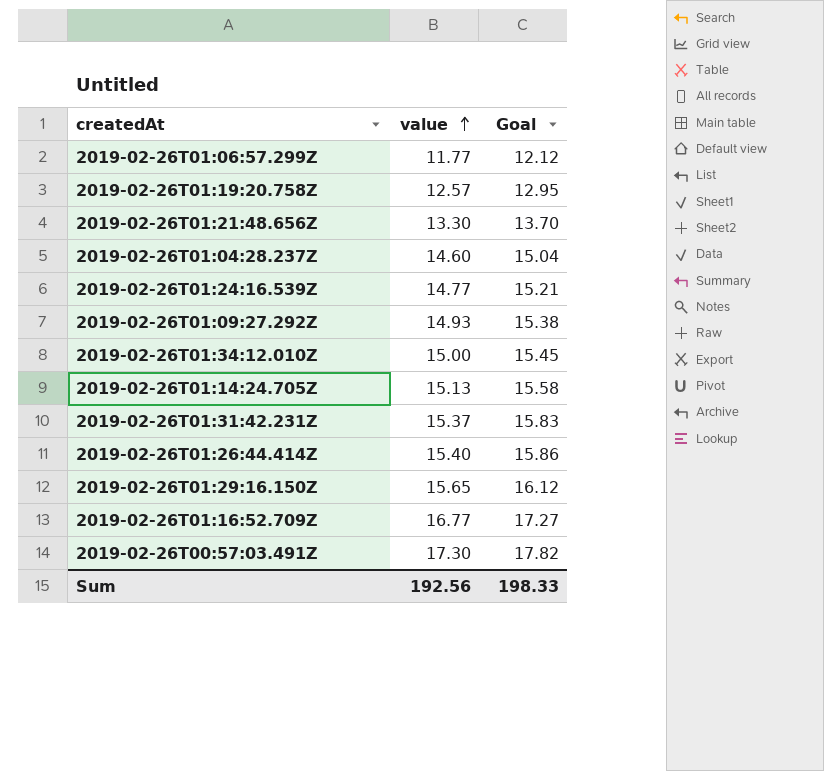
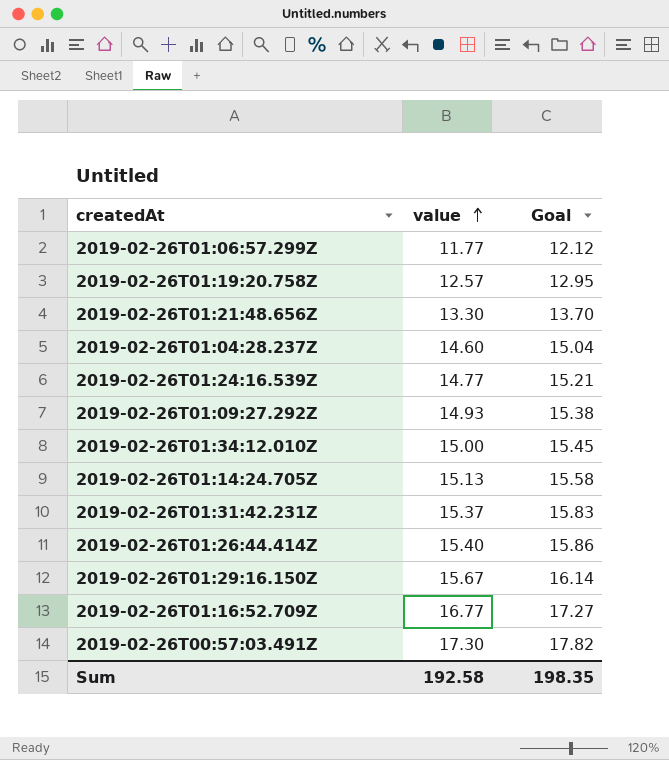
2019-02-26T01:29:16.150Z | value: 15.65 -> 15.67
2019-02-26T01:29:16.150Z | Goal: 16.12 -> 16.14
Sum | value: 192.56 -> 192.58
Sum | Goal: 198.33 -> 198.35

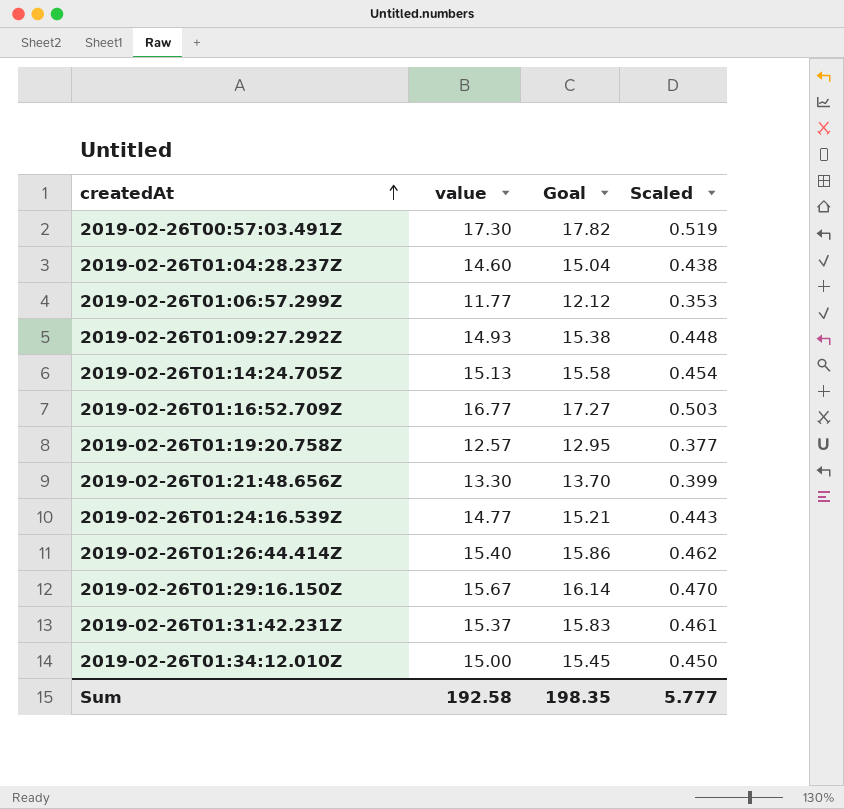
row order: value ascending -> createdAt ascending
column Scaled | formula: none -> [value] * 0.03

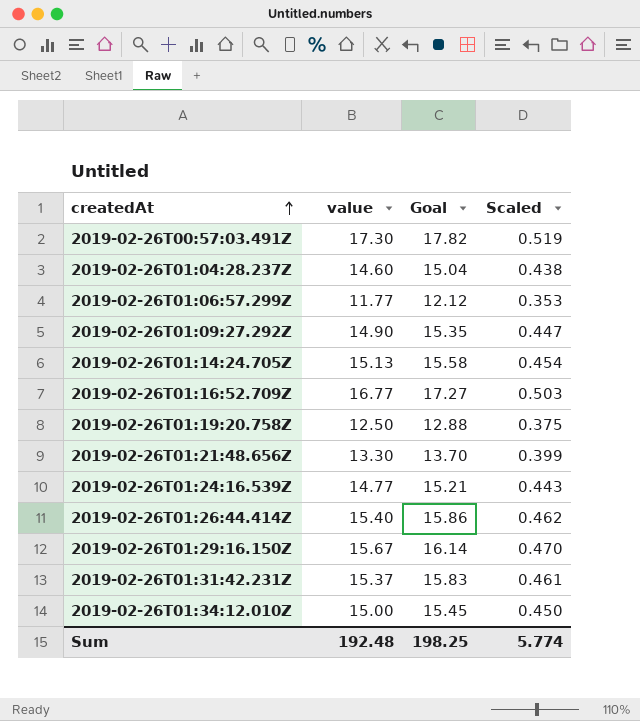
2019-02-26T01:09:27.292Z | value: 14.93 -> 14.90
2019-02-26T01:09:27.292Z | Goal: 15.38 -> 15.35
2019-02-26T01:09:27.292Z | Scaled: 0.448 -> 0.447
2019-02-26T01:19:20.758Z | value: 12.57 -> 12.50
2019-02-26T01:19:20.758Z | Goal: 12.95 -> 12.88
2019-02-26T01:19:20.758Z | Scaled: 0.377 -> 0.375
Sum | value: 192.58 -> 192.48
Sum | Goal: 198.35 -> 198.25
Sum | Scaled: 5.777 -> 5.774

